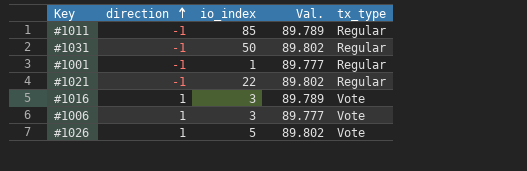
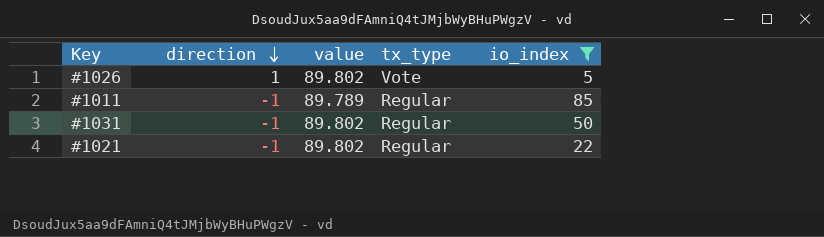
filter: none -> io_index >= 5
row order: direction ascending -> direction descending
column name: Val. -> value
column io_index | position: 3 -> 5

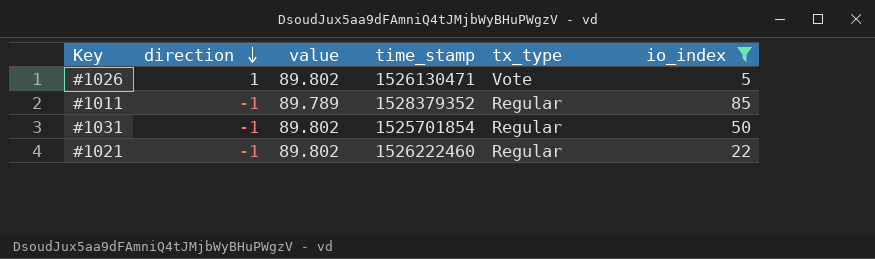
column time_stamp | position: none -> 4

